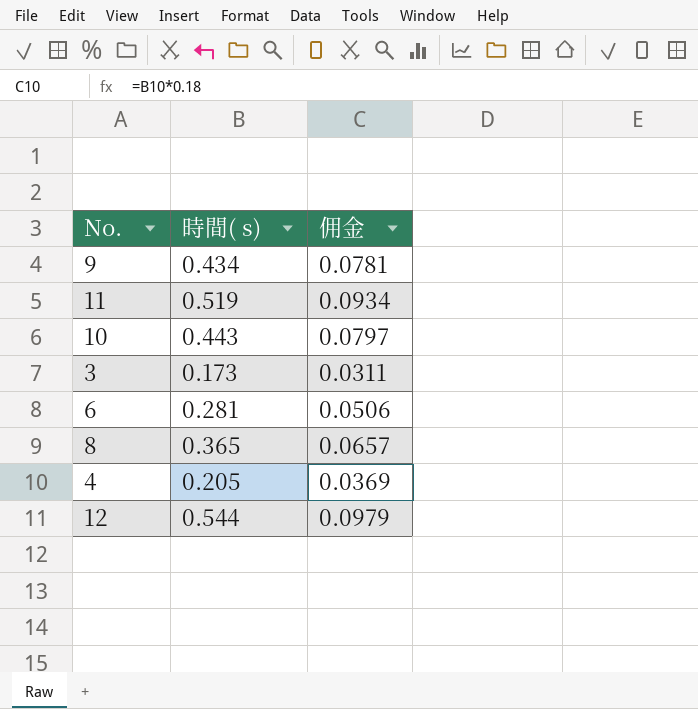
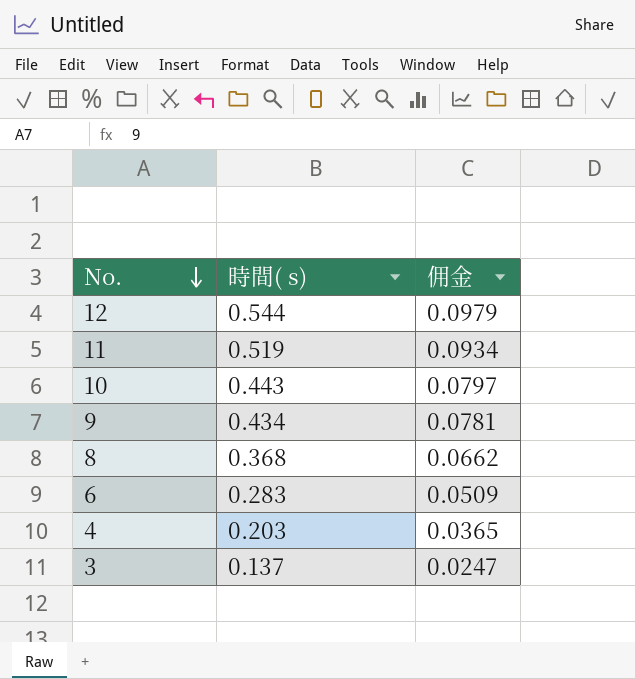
row order: none -> No. descending
8 | 時間( s): 0.365 -> 0.368
8 | 佣金: 0.0657 -> 0.0662
6 | 時間( s): 0.281 -> 0.283
6 | 佣金: 0.0506 -> 0.0509
4 | 時間( s): 0.205 -> 0.203
4 | 佣金: 0.0369 -> 0.0365
3 | 時間( s): 0.173 -> 0.137
3 | 佣金: 0.0311 -> 0.0247

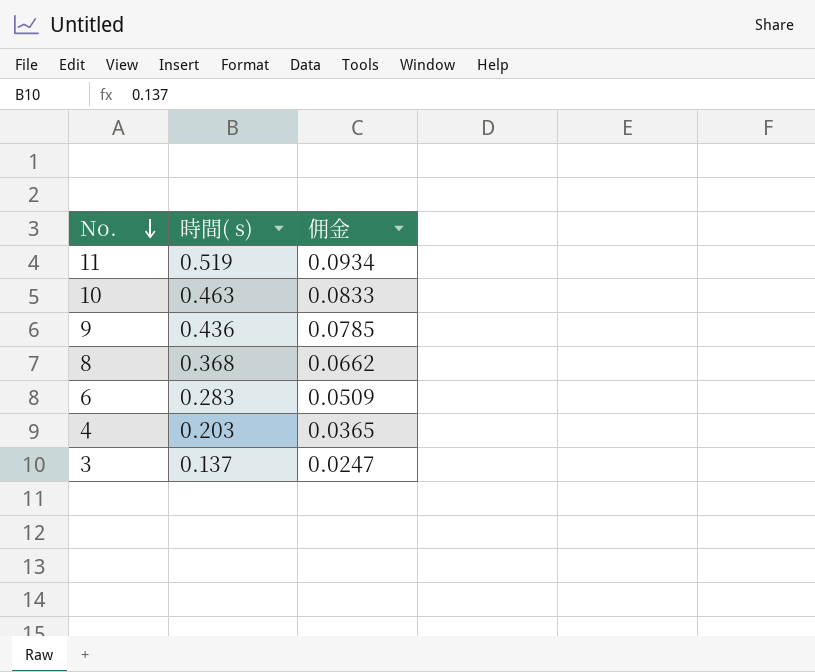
row 12: 0.544 | 0.0979 -> none
10 | 時間( s): 0.443 -> 0.463
10 | 佣金: 0.0797 -> 0.0833
9 | 時間( s): 0.434 -> 0.436
9 | 佣金: 0.0781 -> 0.0785

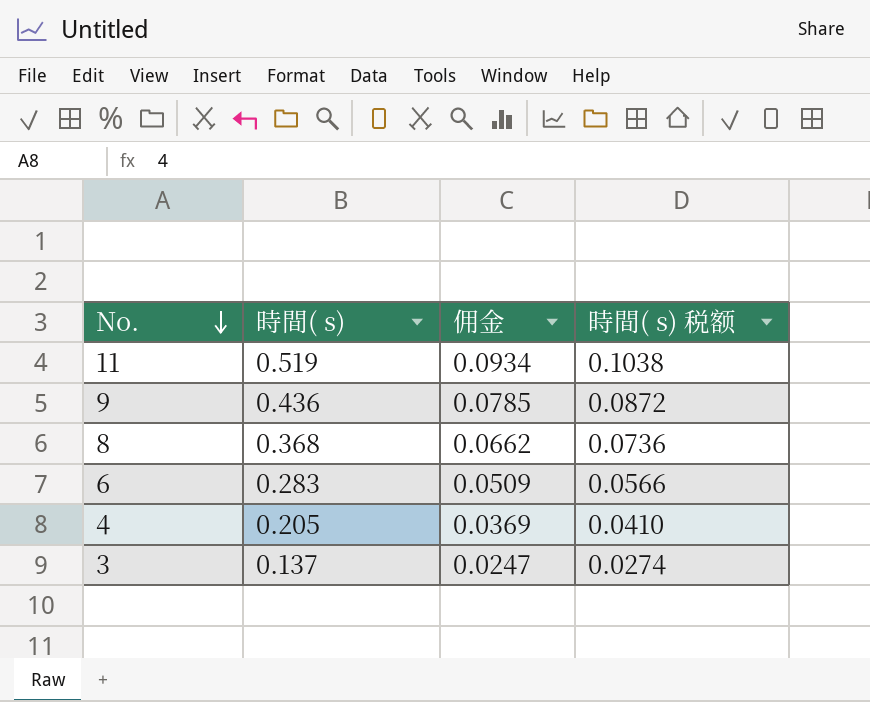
column 時間( s) 税额 | formula: none -> [時間( s)] * 0.2
row 10: 0.463 | 0.0833 -> none
4 | 時間( s): 0.203 -> 0.205
4 | 佣金: 0.0365 -> 0.0369

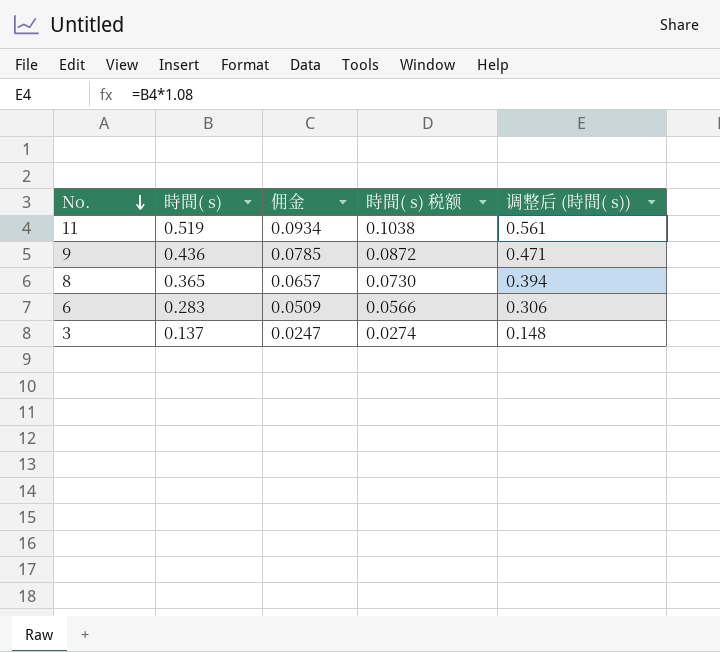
column 调整后 (時間( s)) | formula: none -> [時間( s)] * 1.08
row 4: 0.205 | 0.0369 | 0.0410 -> none
8 | 時間( s): 0.368 -> 0.365
8 | 佣金: 0.0662 -> 0.0657
8 | 時間( s) 税额: 0.0736 -> 0.0730

